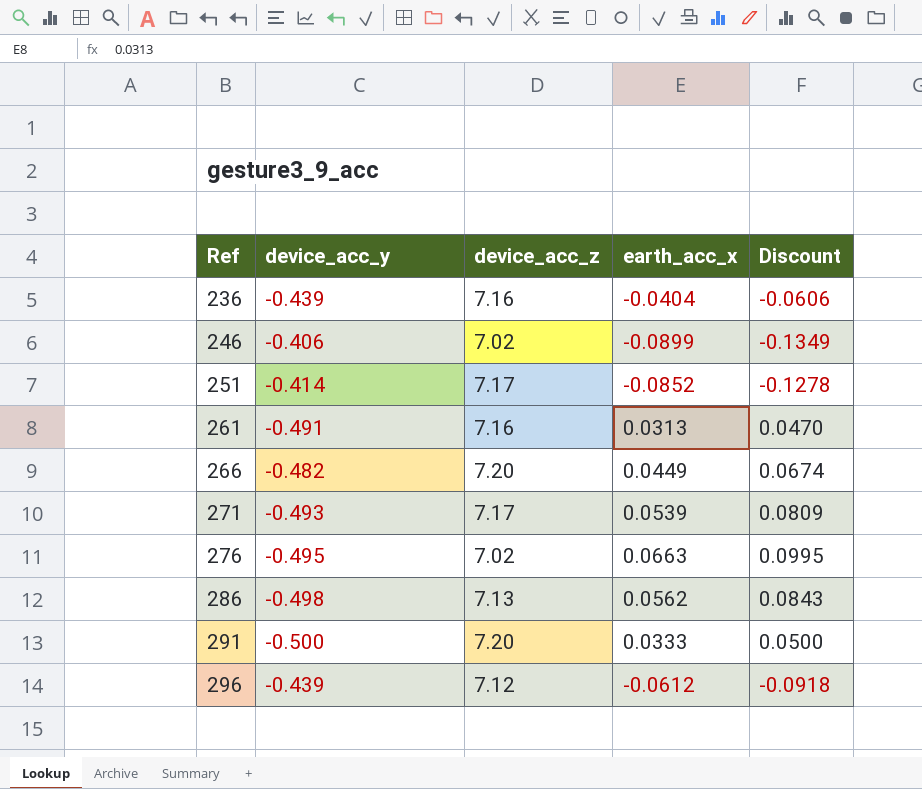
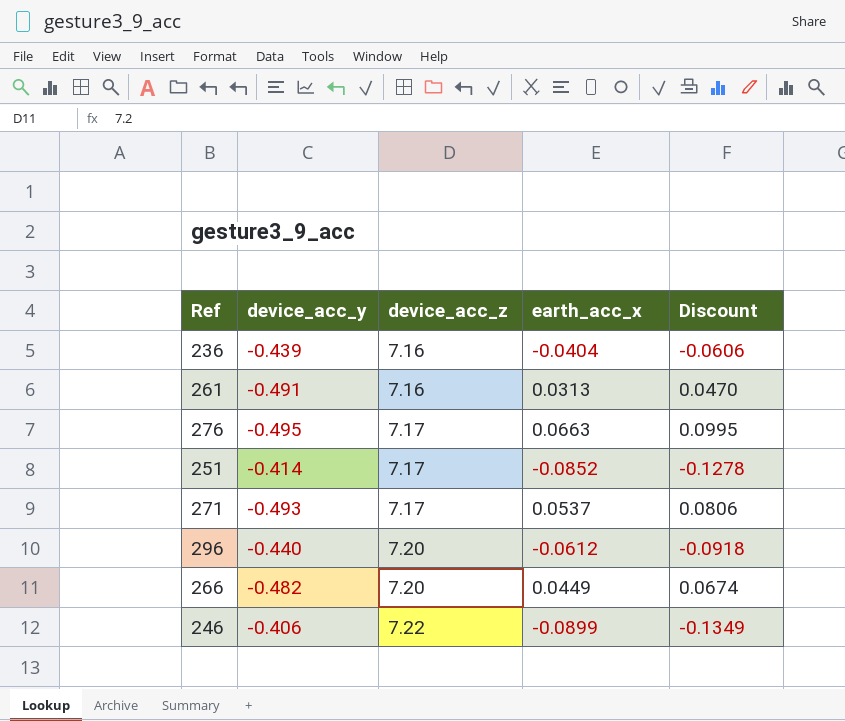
row order: Ref ascending -> device_acc_z ascending
row 286: -0.498 | 7.13 | 0.0562 | 0.0843 -> none
row 291: -0.500 | 7.20 | 0.0333 | 0.0500 -> none
276 | device_acc_z: 7.02 -> 7.17
271 | earth_acc_x: 0.0539 -> 0.0537
271 | Discount: 0.0809 -> 0.0806
296 | device_acc_y: -0.439 -> -0.440
296 | device_acc_z: 7.12 -> 7.20
246 | device_acc_z: 7.02 -> 7.22

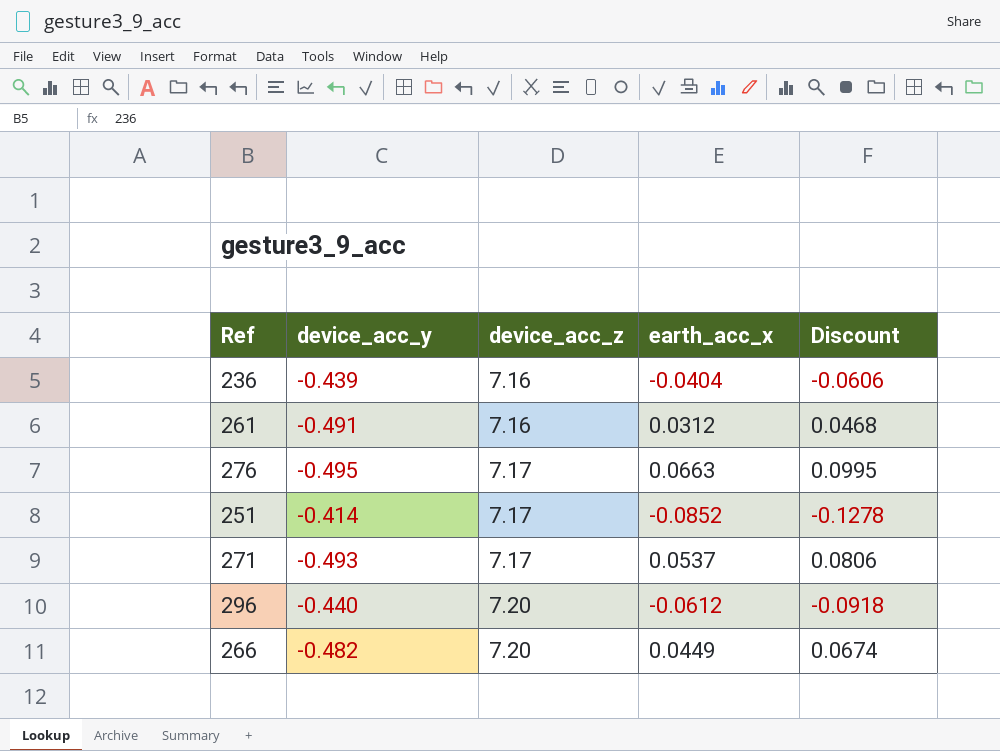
row 246: -0.406 | 7.22 | -0.0899 | -0.1349 -> none
261 | earth_acc_x: 0.0313 -> 0.0312
261 | Discount: 0.0470 -> 0.0468

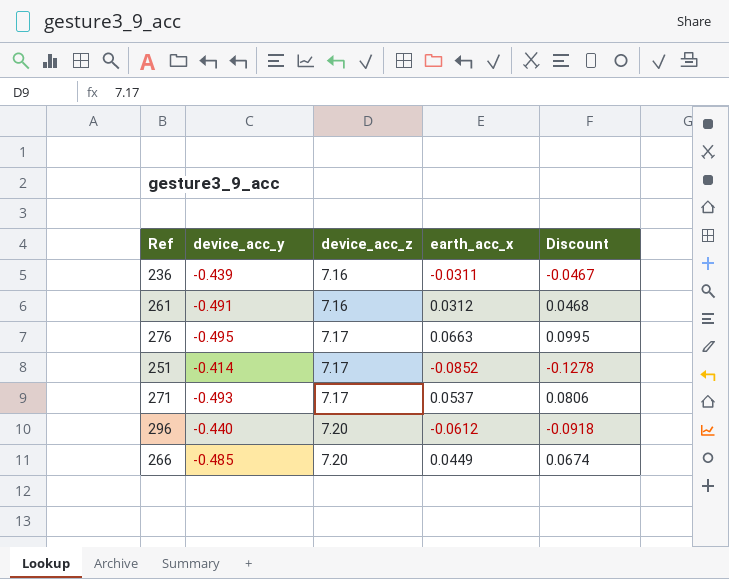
236 | earth_acc_x: -0.0404 -> -0.0311
236 | Discount: -0.0606 -> -0.0467
266 | device_acc_y: -0.482 -> -0.485

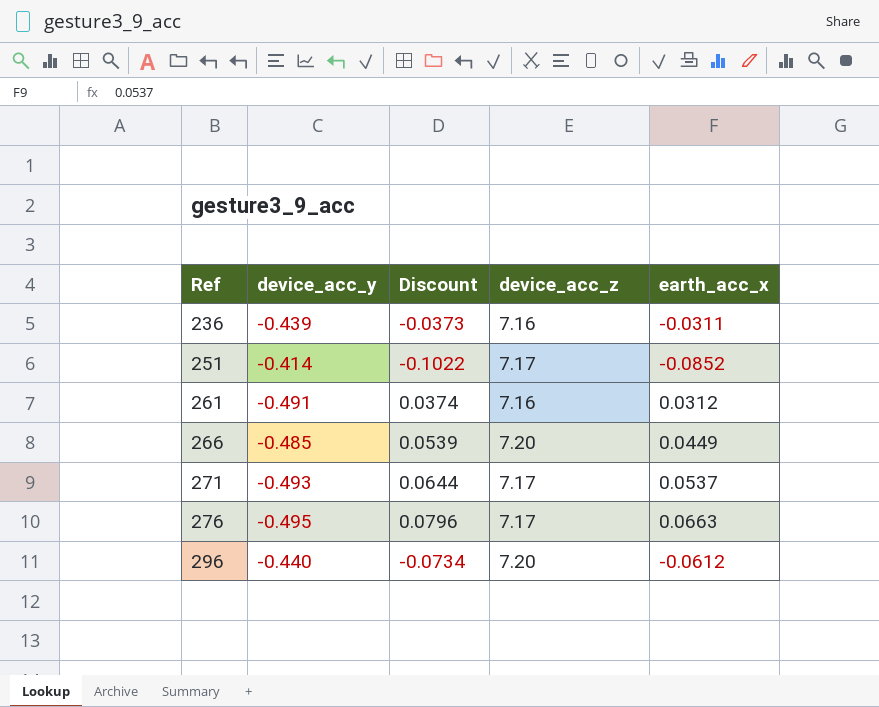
row order: device_acc_z ascending -> Ref ascending
column Discount | formula: [earth_acc_x] * 1.5 -> [earth_acc_x] * 1.2
column Discount | position: 5 -> 3

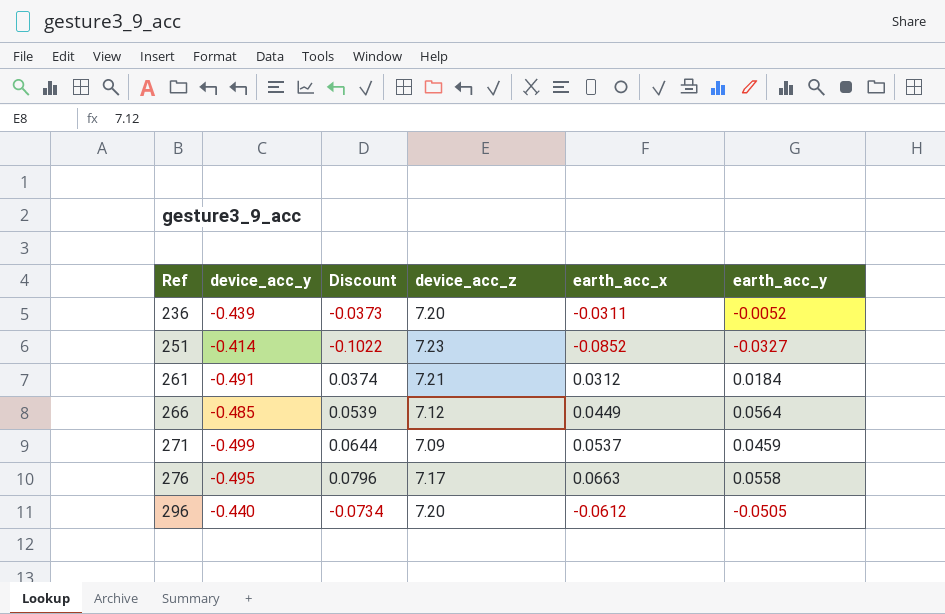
column earth_acc_y | position: none -> 6
236 | device_acc_z: 7.16 -> 7.20
251 | device_acc_z: 7.17 -> 7.23
261 | device_acc_z: 7.16 -> 7.21
266 | device_acc_z: 7.20 -> 7.12
271 | device_acc_y: -0.493 -> -0.499
271 | device_acc_z: 7.17 -> 7.09

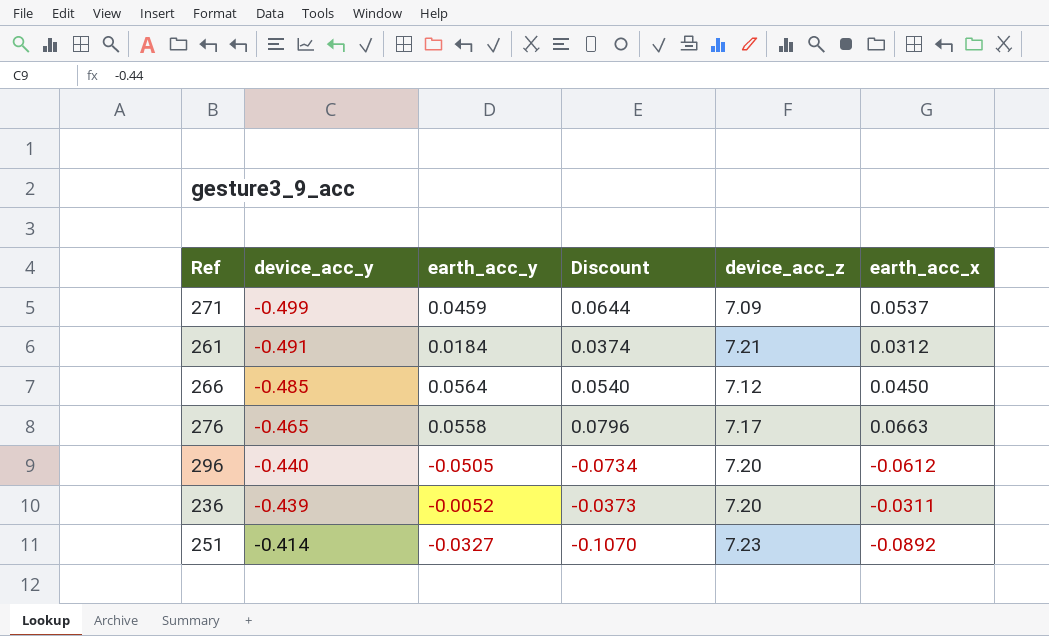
row order: Ref ascending -> device_acc_y ascending
column earth_acc_y | position: 6 -> 3
266 | Discount: 0.0539 -> 0.0540
266 | earth_acc_x: 0.0449 -> 0.0450
276 | device_acc_y: -0.495 -> -0.465
251 | Discount: -0.1022 -> -0.1070
251 | earth_acc_x: -0.0852 -> -0.0892

